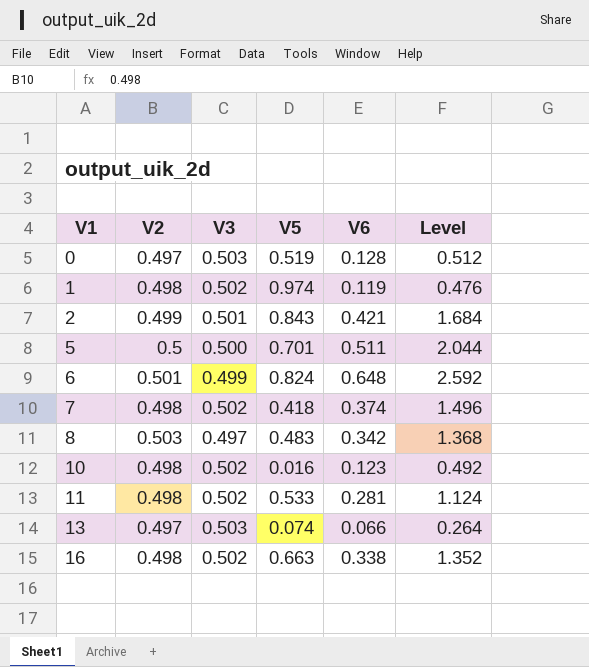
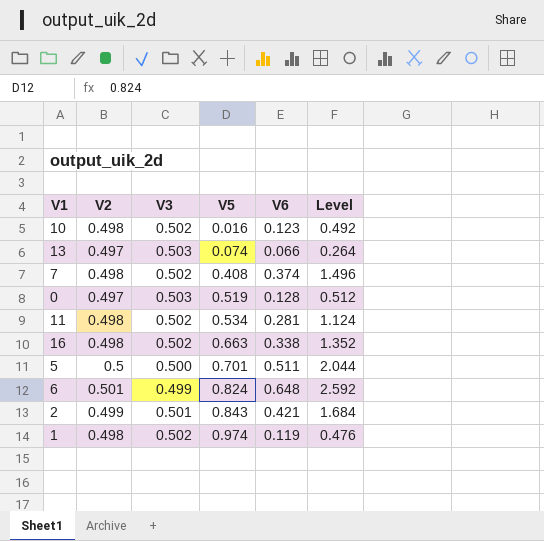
row order: V1 ascending -> V5 ascending
row 8: 0.503 | 0.497 | 0.483 | 0.342 | 1.368 -> none
7 | V5: 0.418 -> 0.408
11 | V5: 0.533 -> 0.534

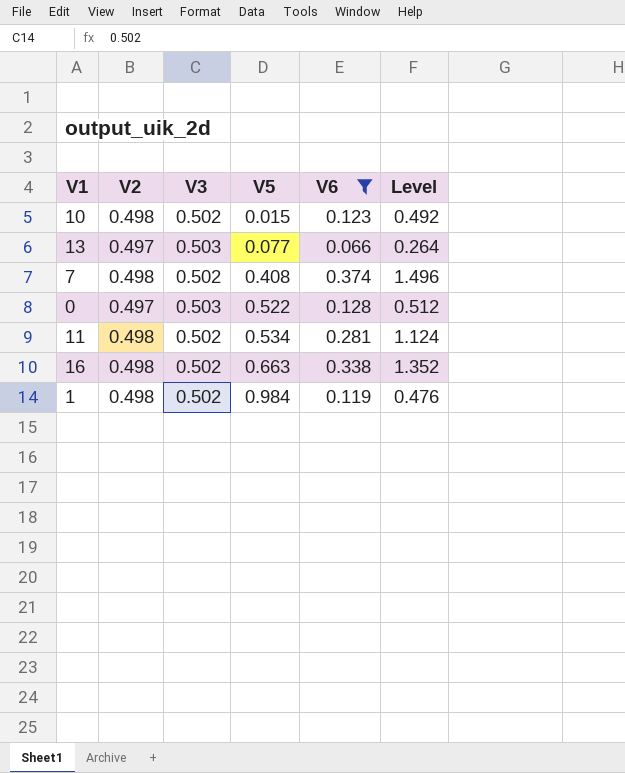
filter: none -> V6 <= 0.374
10 | V5: 0.016 -> 0.015
13 | V5: 0.074 -> 0.077
0 | V5: 0.519 -> 0.522
1 | V5: 0.974 -> 0.984

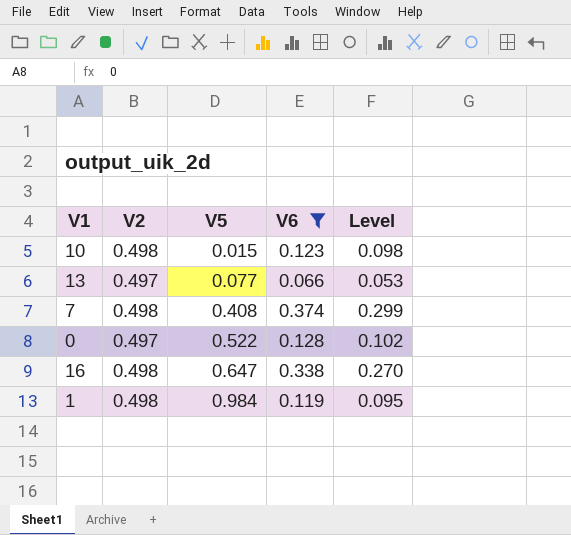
column V3 | position: 3 -> none
column Level | formula: [V6] * 4 -> [V6] * 0.8
row 11: 0.498 | 0.502 | 0.534 | 0.281 | 1.124 -> none
16 | V5: 0.663 -> 0.647

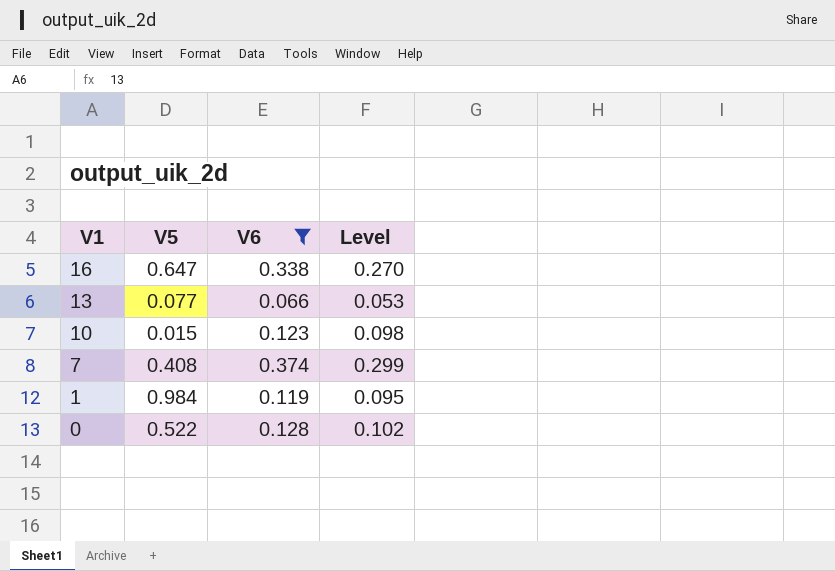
row order: V5 ascending -> V1 descending
column V2 | position: 2 -> none

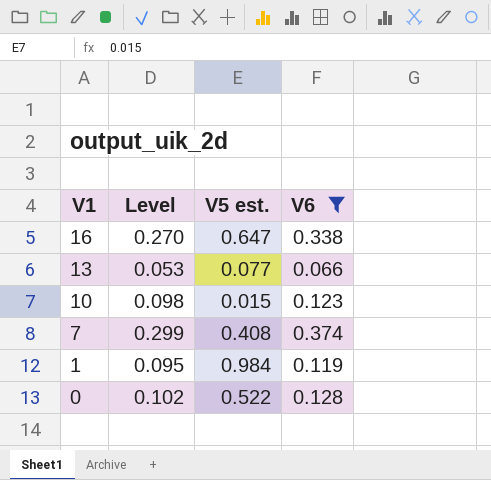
column Level | position: 4 -> 2
column name: V5 -> V5 est.

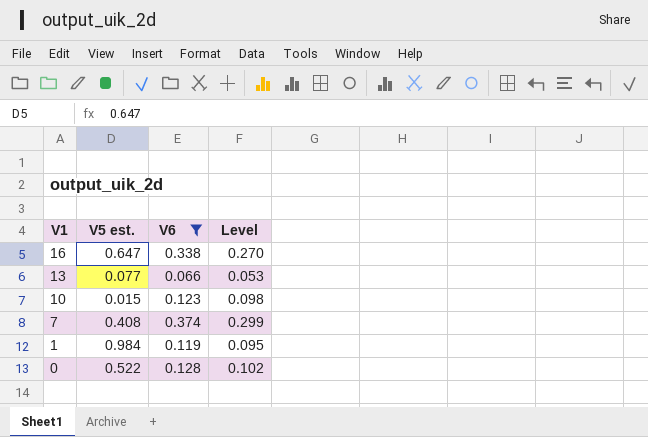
column Level | position: 2 -> 4

